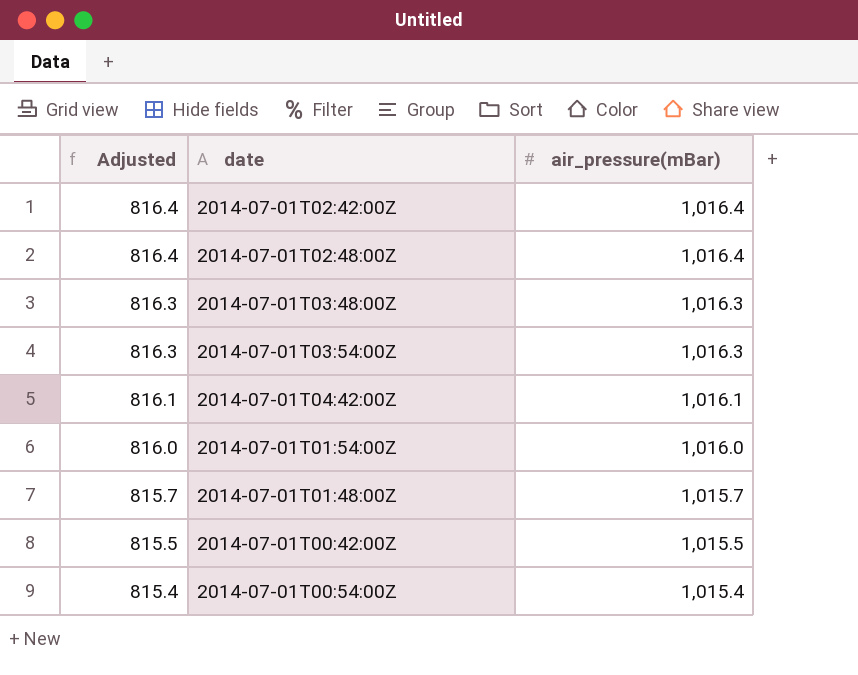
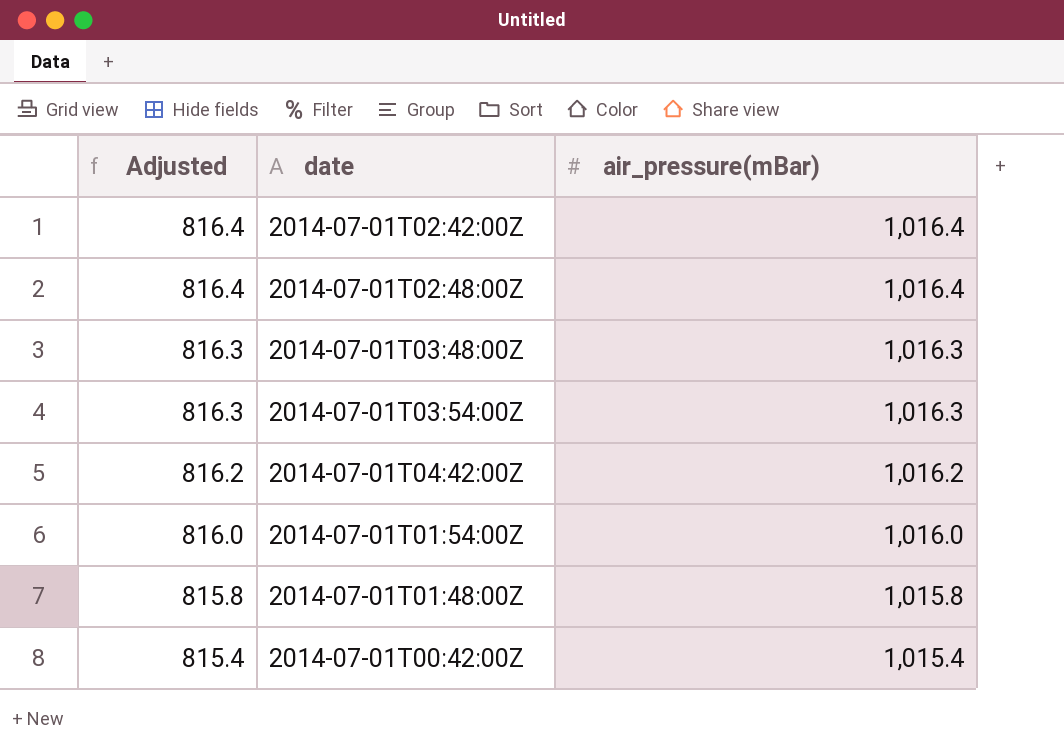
row 2014-07-01T00:54:00Z: 815.4 | 1,015.4 -> none
2014-07-01T04:42:00Z | Adjusted: 816.1 -> 816.2
2014-07-01T04:42:00Z | air_pressure(mBar): 1,016.1 -> 1,016.2
2014-07-01T01:48:00Z | Adjusted: 815.7 -> 815.8
2014-07-01T01:48:00Z | air_pressure(mBar): 1,015.7 -> 1,015.8
2014-07-01T00:42:00Z | Adjusted: 815.5 -> 815.4
2014-07-01T00:42:00Z | air_pressure(mBar): 1,015.5 -> 1,015.4

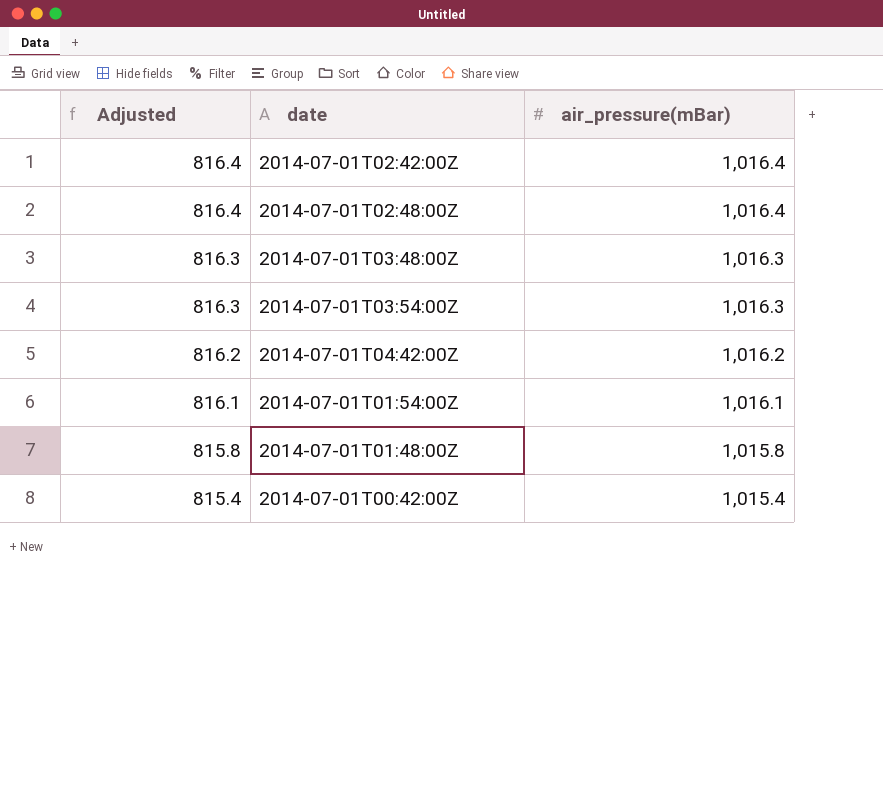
2014-07-01T01:54:00Z | Adjusted: 816.0 -> 816.1
2014-07-01T01:54:00Z | air_pressure(mBar): 1,016.0 -> 1,016.1

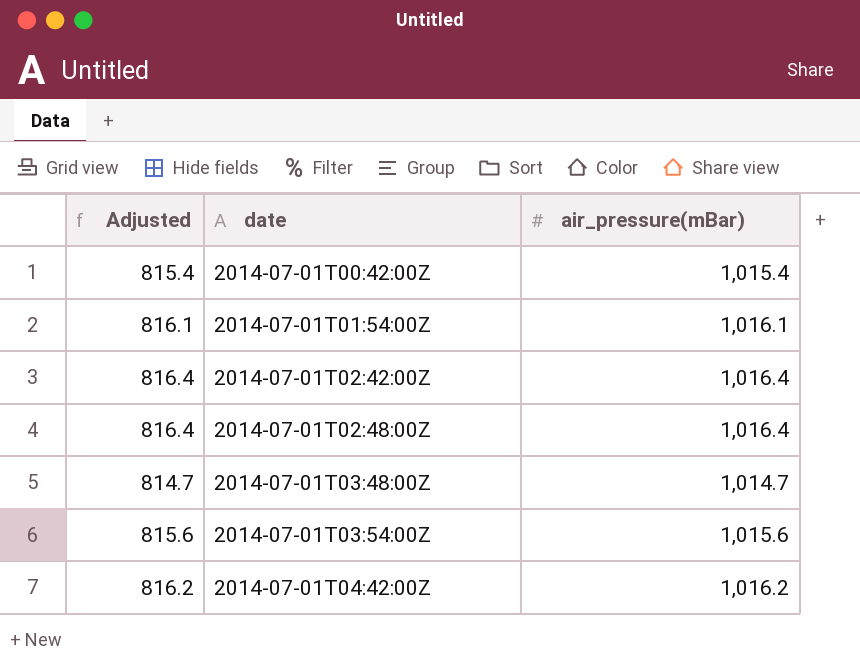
row order: Adjusted descending -> date ascending
row 2014-07-01T01:48:00Z: 815.8 | 1,015.8 -> none
2014-07-01T03:48:00Z | Adjusted: 816.3 -> 814.7
2014-07-01T03:48:00Z | air_pressure(mBar): 1,016.3 -> 1,014.7
2014-07-01T03:54:00Z | Adjusted: 816.3 -> 815.6
2014-07-01T03:54:00Z | air_pressure(mBar): 1,016.3 -> 1,015.6

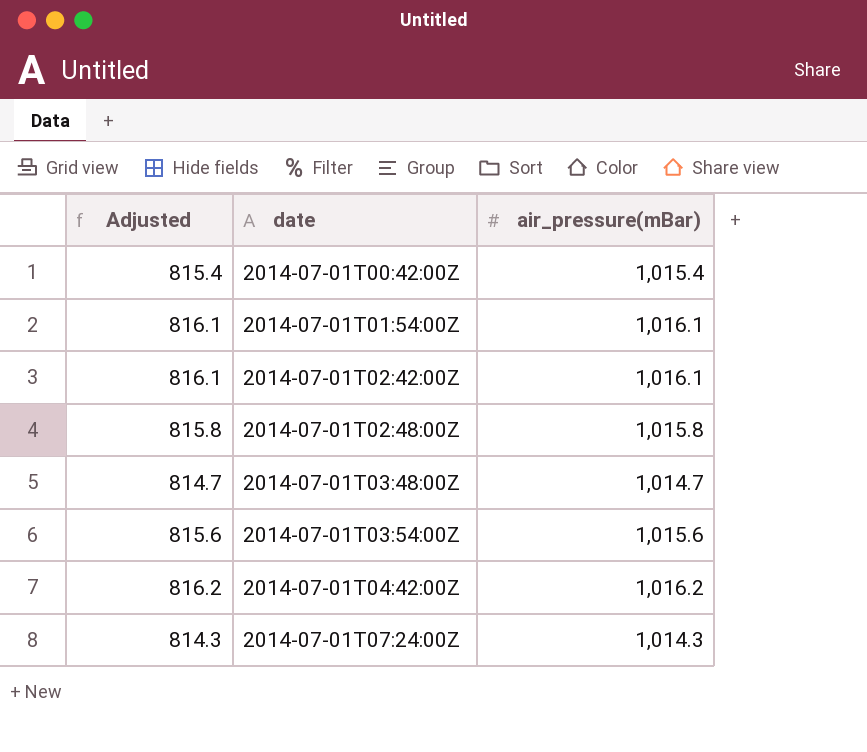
2014-07-01T02:42:00Z | Adjusted: 816.4 -> 816.1
2014-07-01T02:42:00Z | air_pressure(mBar): 1,016.4 -> 1,016.1
2014-07-01T02:48:00Z | Adjusted: 816.4 -> 815.8
2014-07-01T02:48:00Z | air_pressure(mBar): 1,016.4 -> 1,015.8
row 2014-07-01T07:24:00Z: none -> 814.3 | 1,014.3

